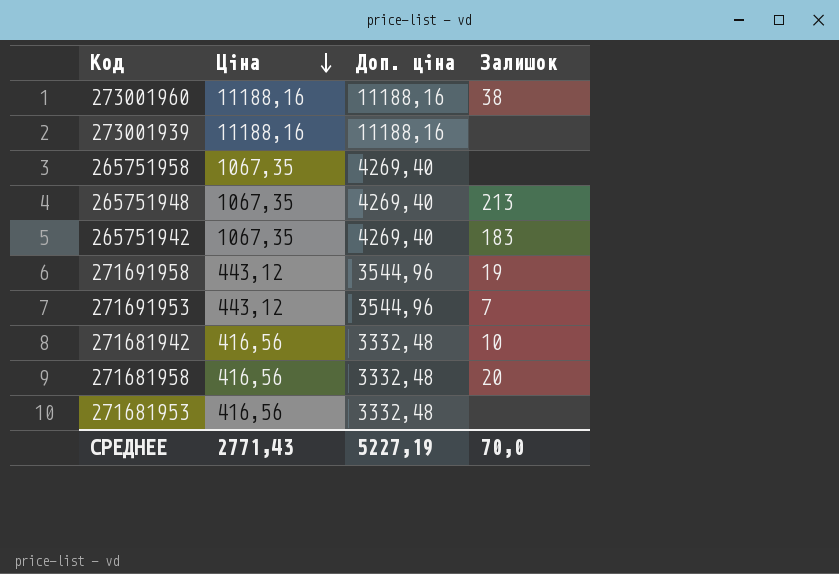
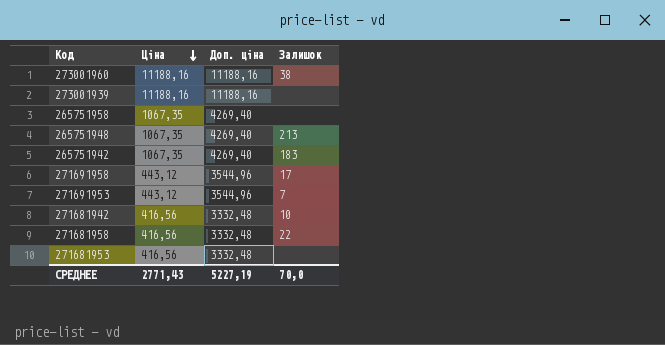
271691958 | Залишок: 19 -> 17
271681958 | Залишок: 20 -> 22

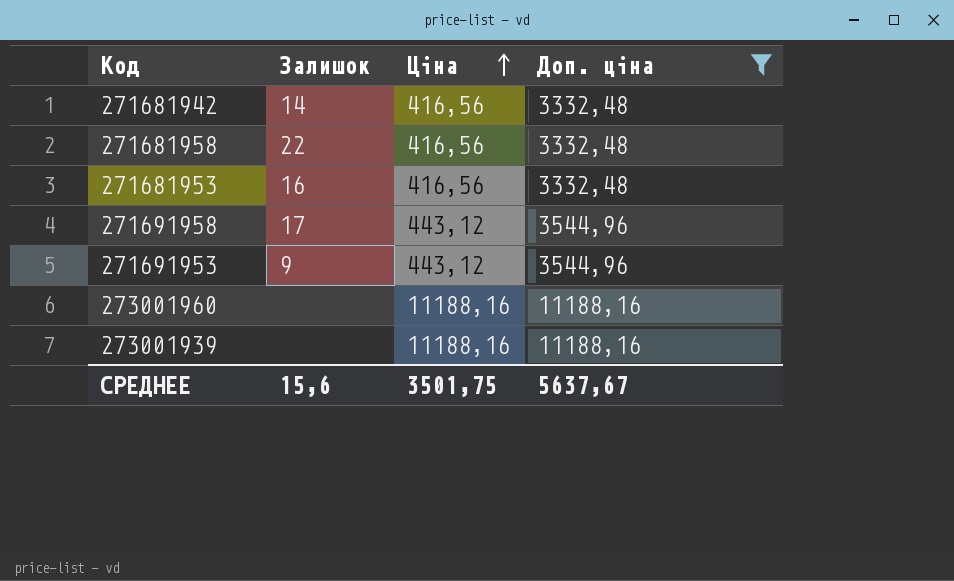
filter: none -> Доп. ціна != 4269,40
row order: Ціна descending -> Ціна ascending
column Залишок | position: 4 -> 2
271681942 | Залишок: 10 -> 14
271681953 | Залишок: none -> 16
271691953 | Залишок: 7 -> 9
273001960 | Залишок: 38 -> none
СРЕДНЕЕ | Залишок: 70,0 -> 15,6
СРЕДНЕЕ | Ціна: 2771,43 -> 3501,75
СРЕДНЕЕ | Доп. ціна: 5227,19 -> 5637,67

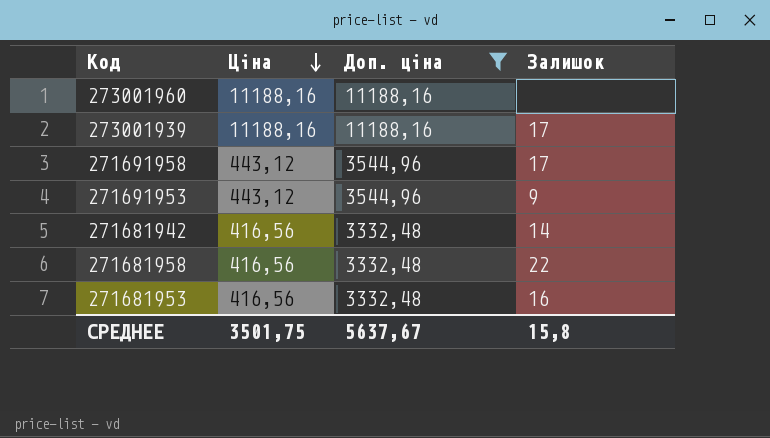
row order: Ціна ascending -> Ціна descending
column Залишок | position: 2 -> 4
273001939 | Залишок: none -> 17
СРЕДНЕЕ | Залишок: 15,6 -> 15,8

